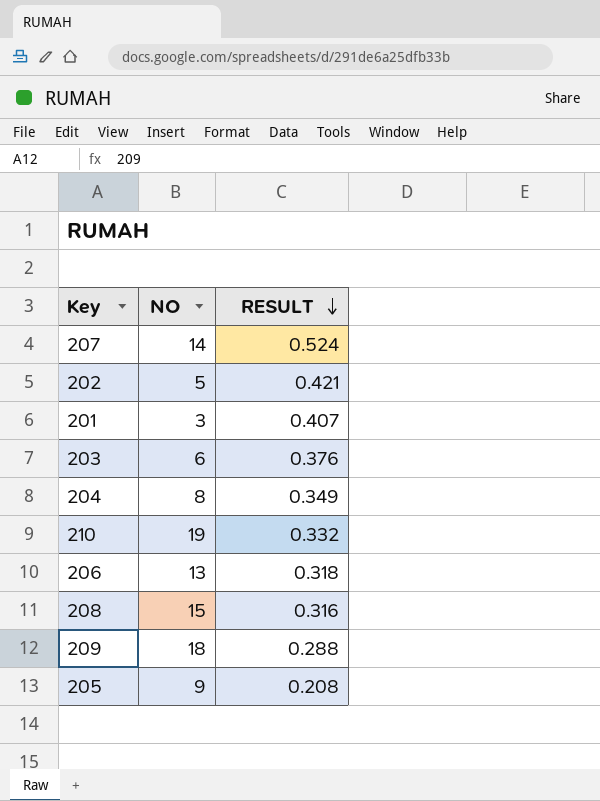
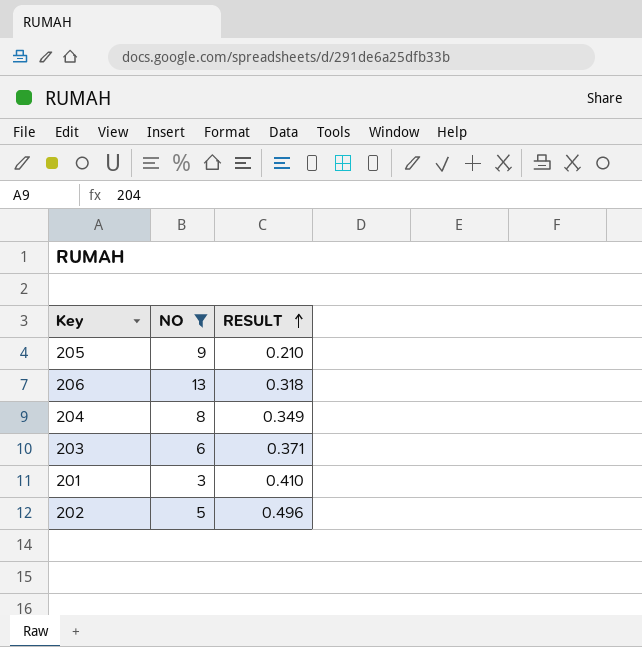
filter: none -> NO <= 13
row order: RESULT descending -> RESULT ascending
205 | RESULT: 0.208 -> 0.210
203 | RESULT: 0.376 -> 0.371
201 | RESULT: 0.407 -> 0.410
202 | RESULT: 0.421 -> 0.496

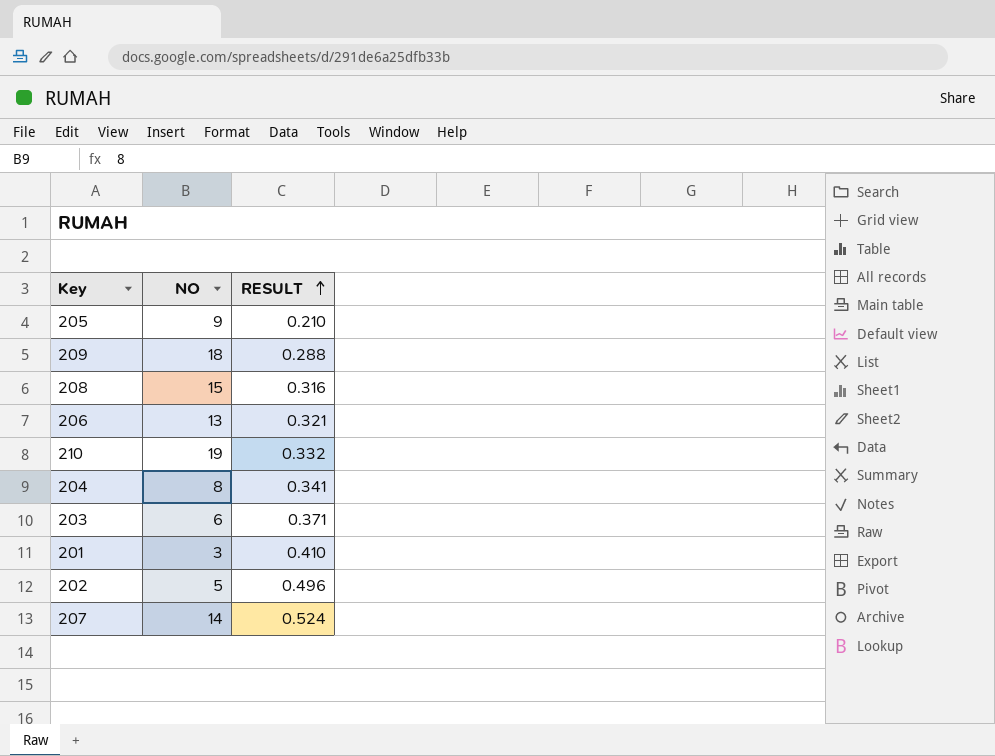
filter: NO <= 13 -> none
206 | RESULT: 0.318 -> 0.321
204 | RESULT: 0.349 -> 0.341

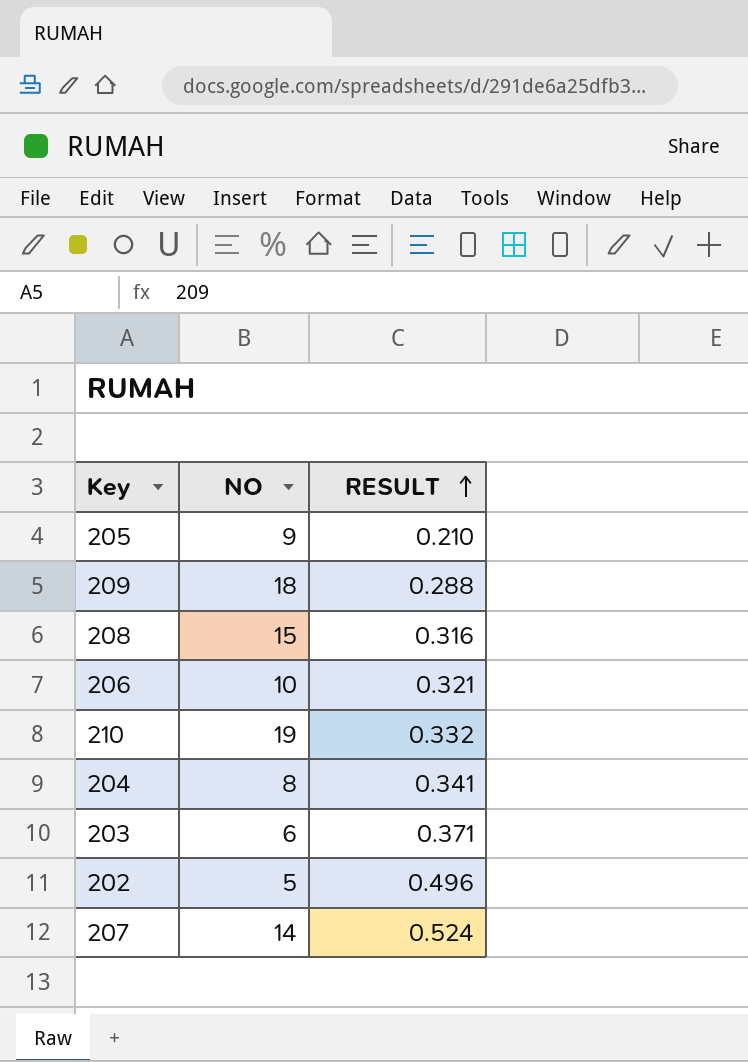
row 201: 3 | 0.410 -> none
206 | NO: 13 -> 10

